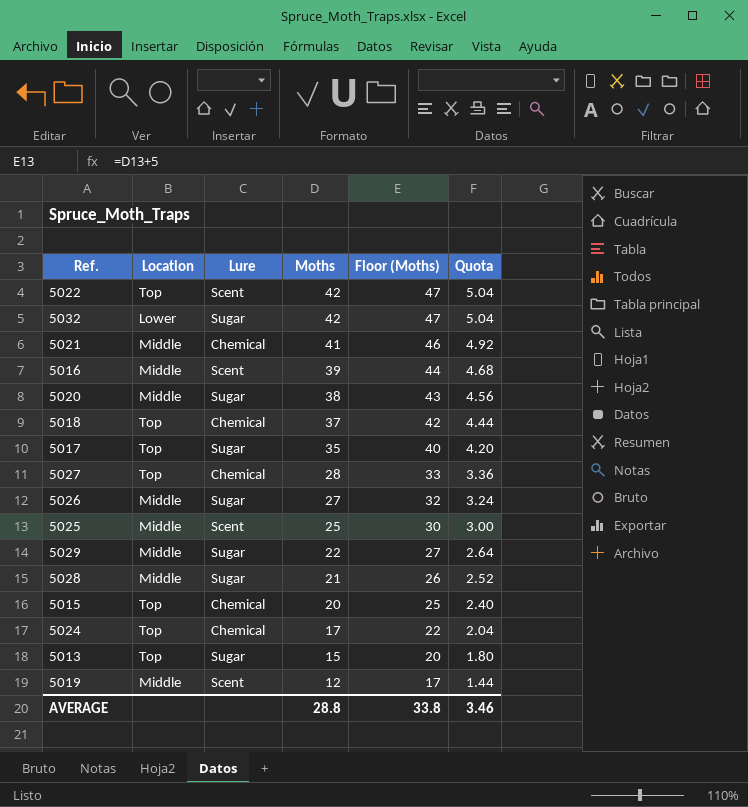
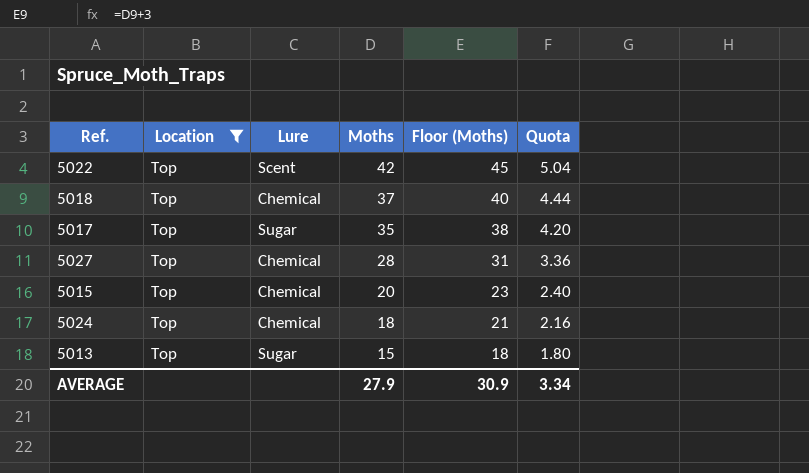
filter: none -> Location = Top
column Floor (Moths) | formula: [Moths] + 5 -> [Moths] + 3
5024 | Moths: 17 -> 18
5024 | Quota: 2.04 -> 2.16
AVERAGE | Moths: 28.8 -> 27.9
AVERAGE | Floor (Moths): 33.8 -> 30.9
AVERAGE | Quota: 3.46 -> 3.34

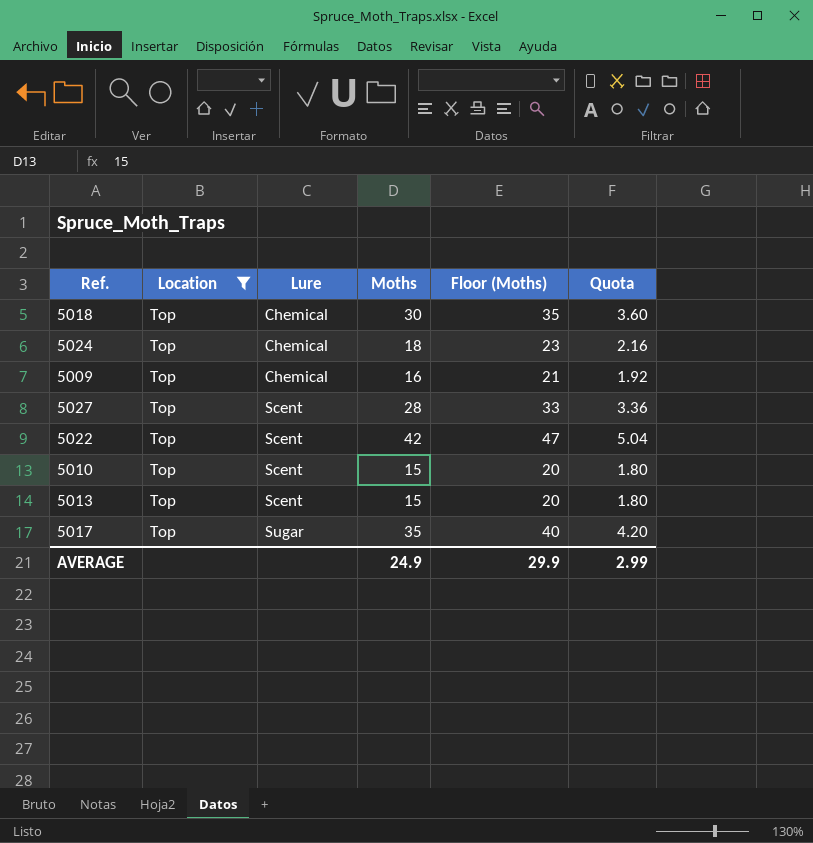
row order: Moths descending -> Lure ascending
column Floor (Moths) | formula: [Moths] + 3 -> [Moths] + 5
row 5015: Top | Chemical | 20 | 23 | 2.40 -> none
5018 | Moths: 37 -> 30
5018 | Quota: 4.44 -> 3.60
row 5009: none -> Top | Chemical | 16 | 21 | 1.92
5027 | Lure: Chemical -> Scent
row 5010: none -> Top | Scent | 15 | 20 | 1.80
5013 | Lure: Sugar -> Scent
AVERAGE | Moths: 27.9 -> 24.9
AVERAGE | Floor (Moths): 30.9 -> 29.9
AVERAGE | Quota: 3.34 -> 2.99

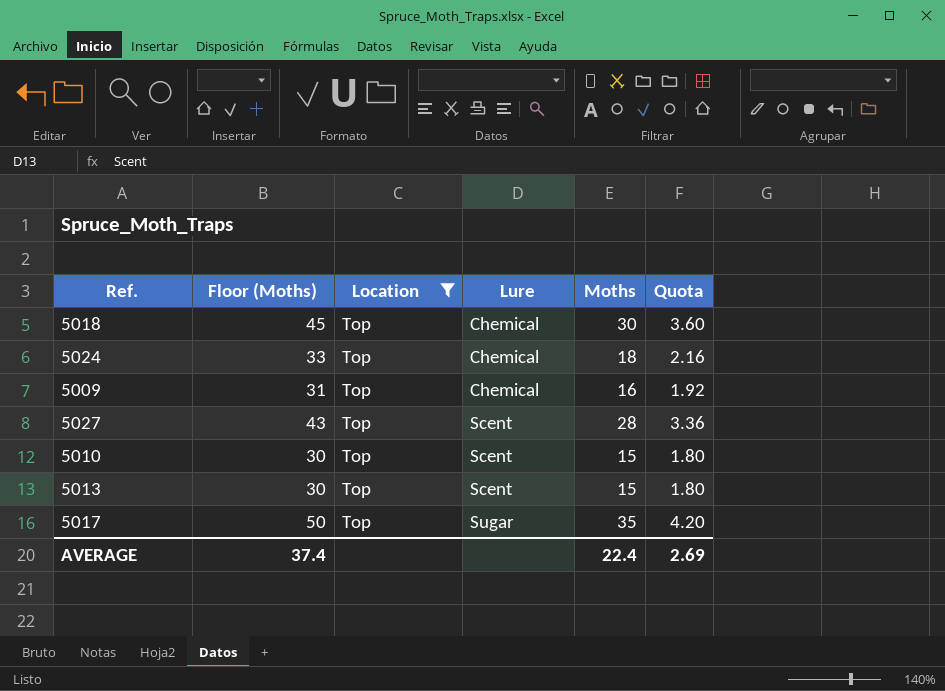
column Floor (Moths) | formula: [Moths] + 5 -> [Moths] + 15
column Floor (Moths) | position: 5 -> 2
row 5022: Top | Scent | 42 | 47 | 5.04 -> none
AVERAGE | Floor (Moths): 29.9 -> 37.4
AVERAGE | Moths: 24.9 -> 22.4
AVERAGE | Quota: 2.99 -> 2.69

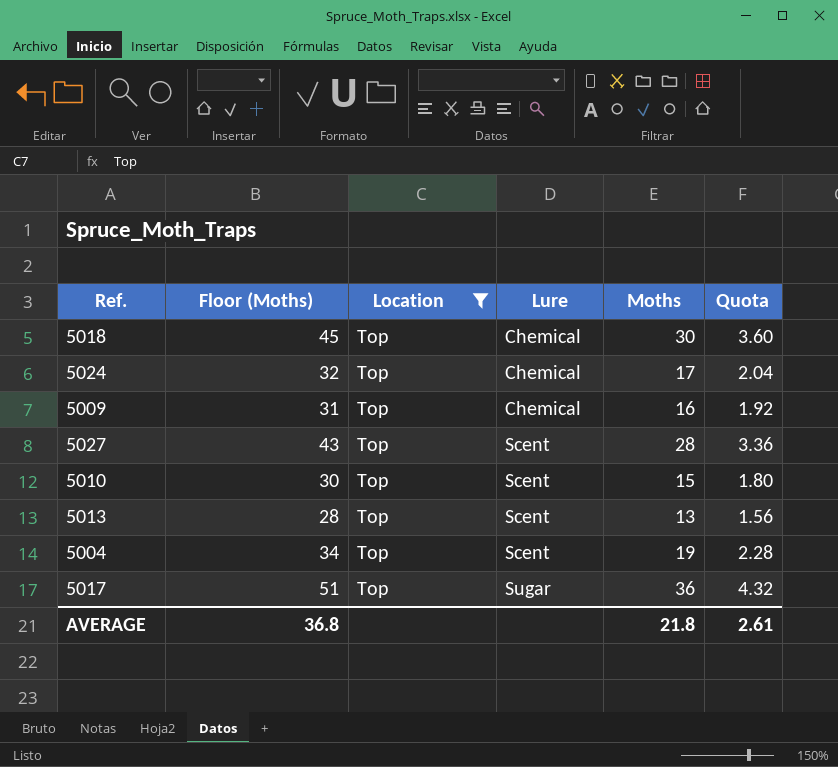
5024 | Floor (Moths): 33 -> 32
5024 | Moths: 18 -> 17
5024 | Quota: 2.16 -> 2.04
5013 | Floor (Moths): 30 -> 28
5013 | Moths: 15 -> 13
5013 | Quota: 1.80 -> 1.56
row 5004: none -> 34 | Top | Scent | 19 | 2.28
5017 | Floor (Moths): 50 -> 51
5017 | Moths: 35 -> 36
5017 | Quota: 4.20 -> 4.32
AVERAGE | Floor (Moths): 37.4 -> 36.8
AVERAGE | Moths: 22.4 -> 21.8
AVERAGE | Quota: 2.69 -> 2.61

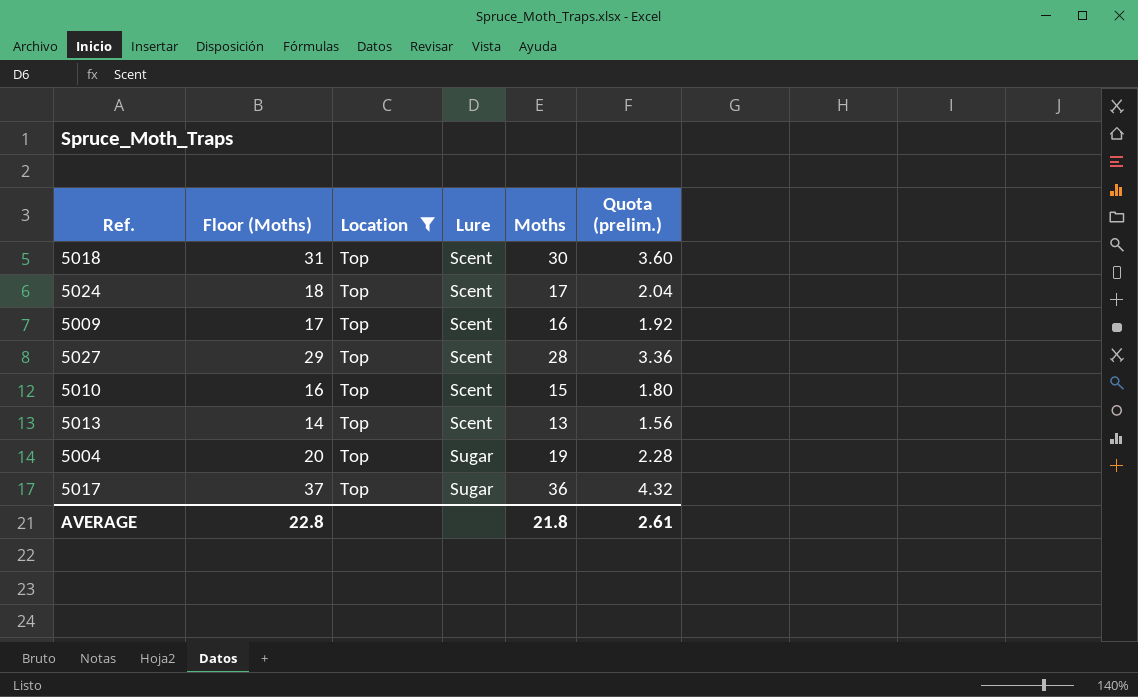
column Floor (Moths) | formula: [Moths] + 15 -> [Moths] + 1
column name: Quota -> Quota (prelim.)
5018 | Lure: Chemical -> Scent
5024 | Lure: Chemical -> Scent
5009 | Lure: Chemical -> Scent
5004 | Lure: Scent -> Sugar
AVERAGE | Floor (Moths): 36.8 -> 22.8

